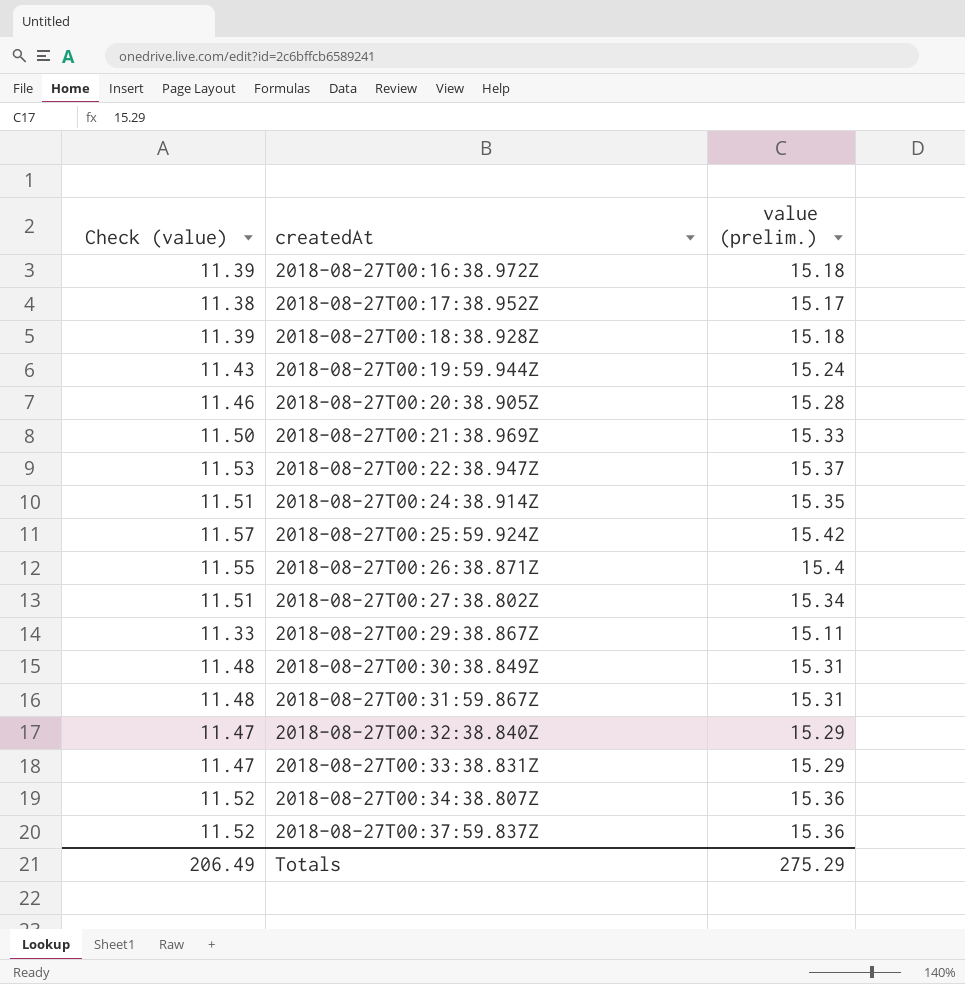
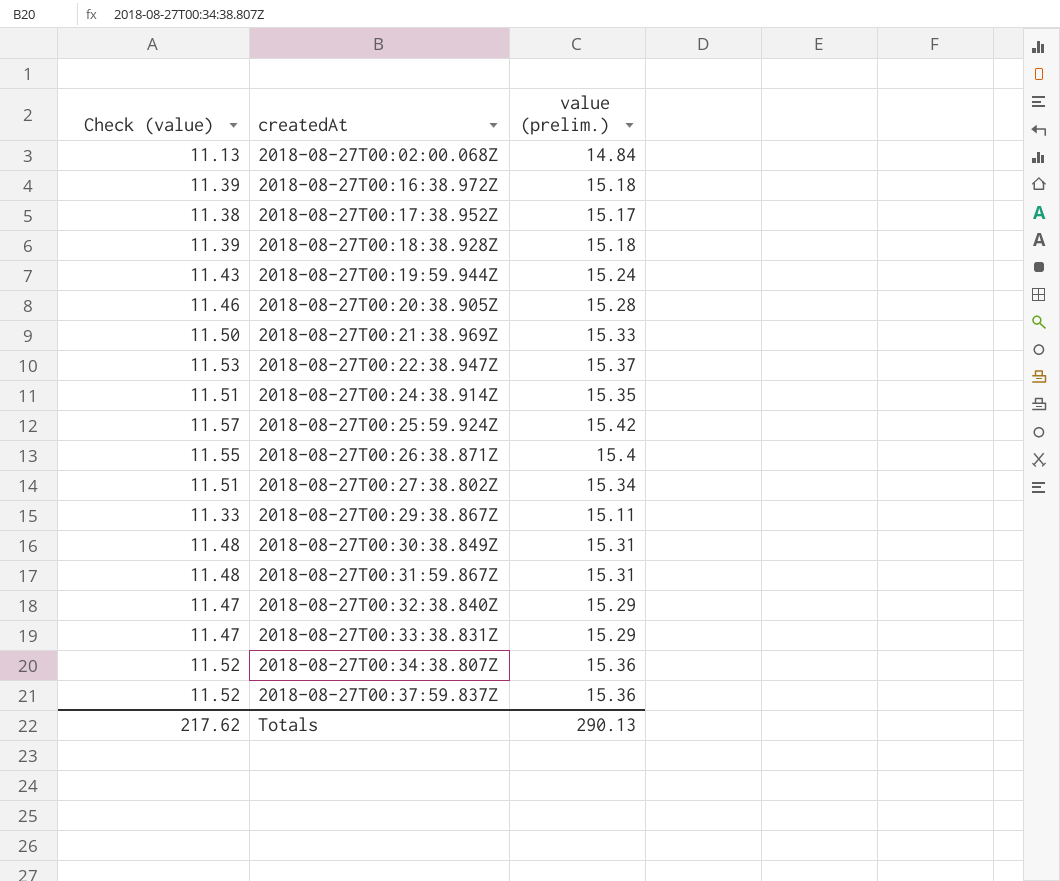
row 2018-08-27T00:02:00.068Z: none -> 11.13 | 14.84
Totals | Check (value): 206.49 -> 217.62
Totals | value (prelim.): 275.29 -> 290.13

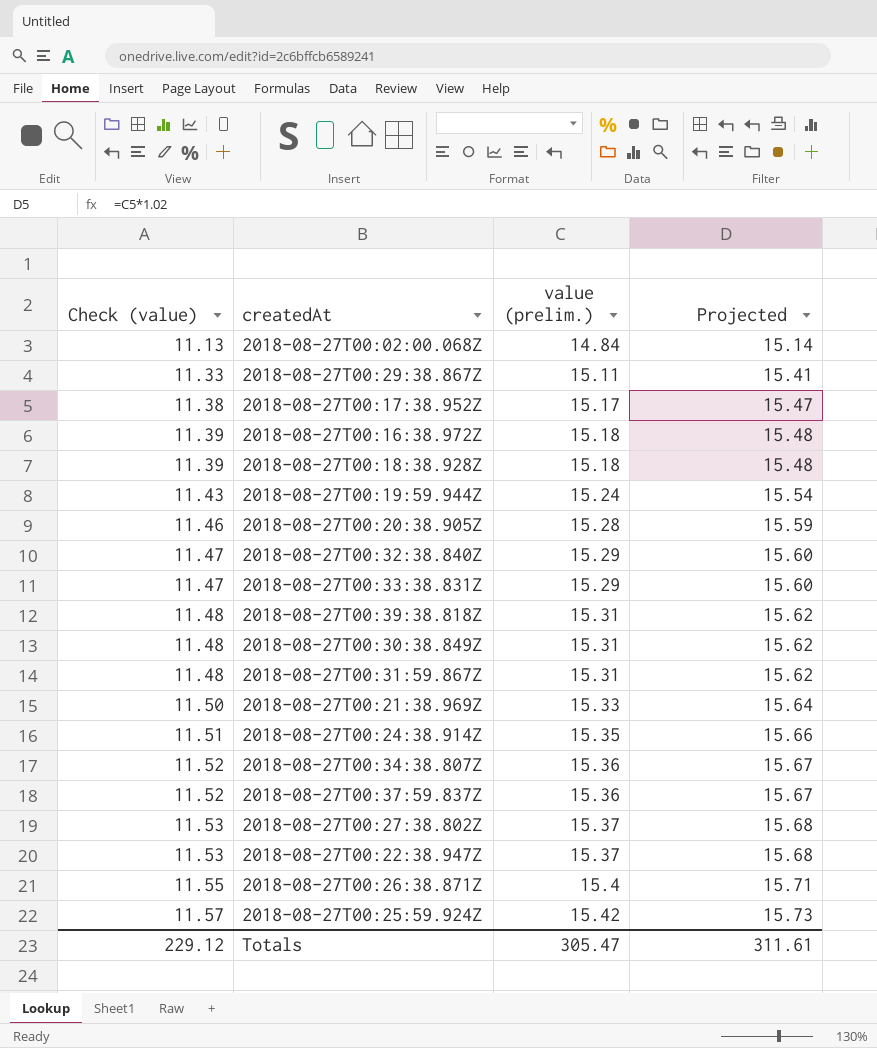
row order: createdAt ascending -> Check (value) ascending
column Projected | formula: none -> [value (prelim.)] * 1.02
row 2018-08-27T00:39:38.818Z: none -> 11.48 | 15.31 | 15.62
2018-08-27T00:27:38.802Z | Check (value): 11.51 -> 11.53
2018-08-27T00:27:38.802Z | value (prelim.): 15.34 -> 15.37
Totals | Check (value): 217.62 -> 229.12
Totals | value (prelim.): 290.13 -> 305.47

